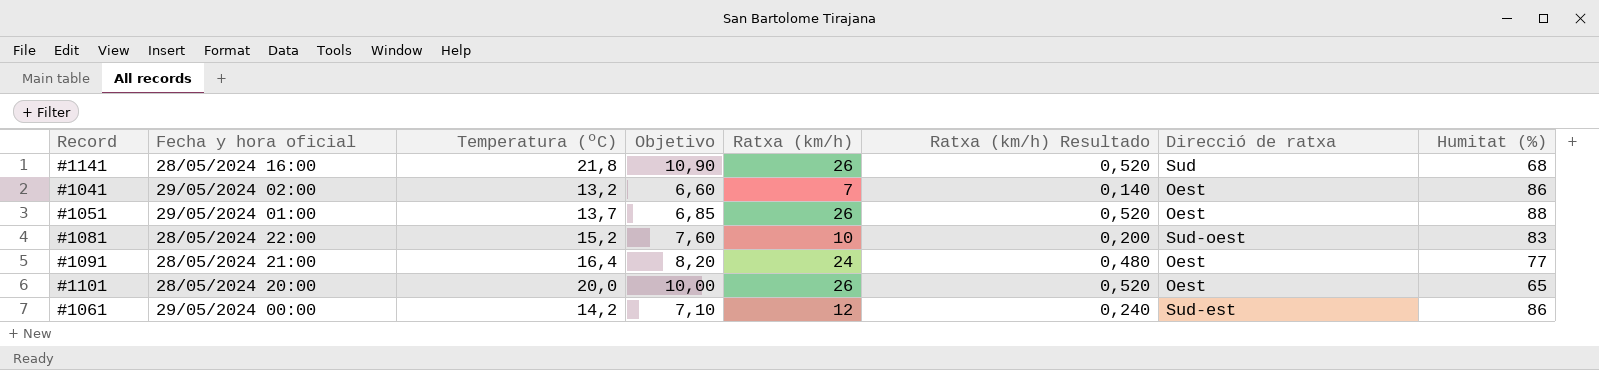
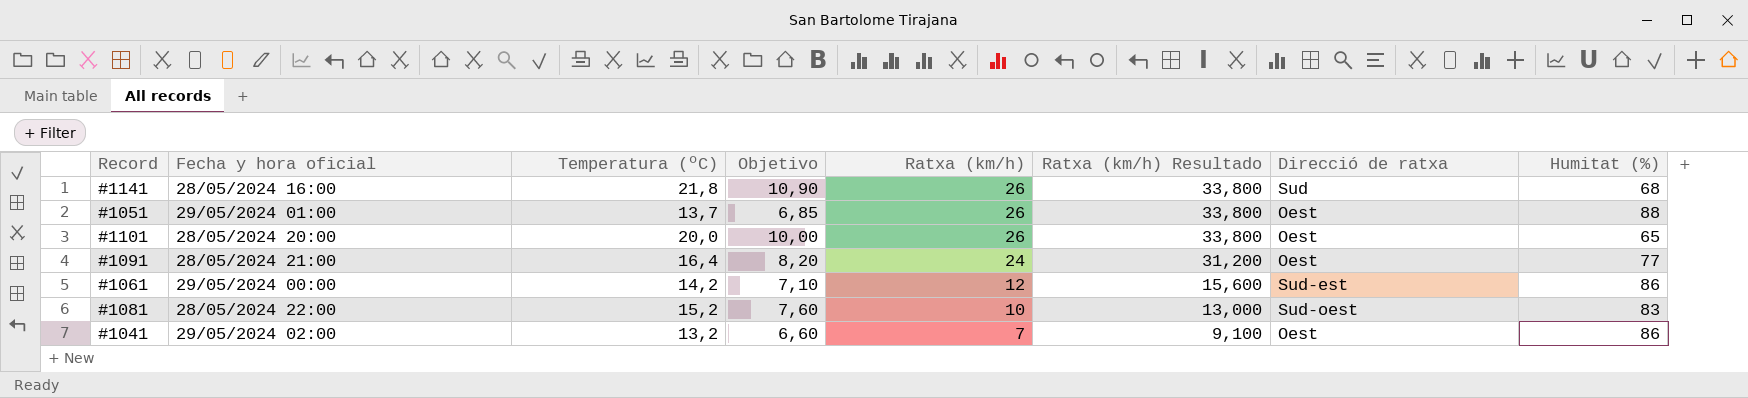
row order: none -> Ratxa (km/h) descending
column Ratxa (km/h) Resultado | formula: [Ratxa (km/h)] * 0,02 -> [Ratxa (km/h)] * 1,3

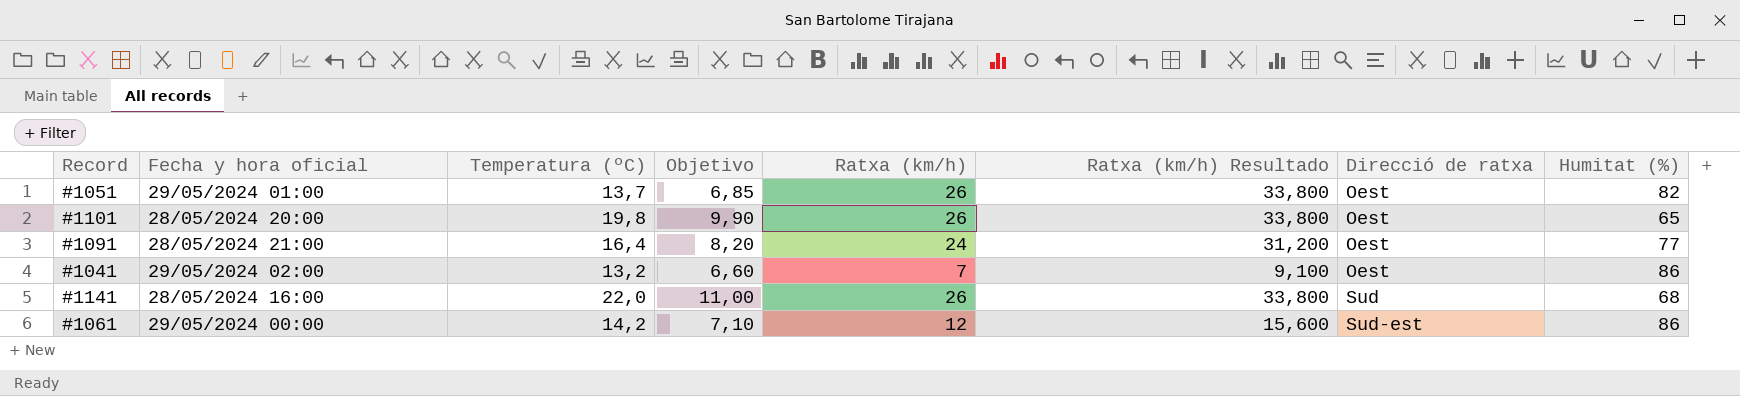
row order: Ratxa (km/h) descending -> Direcció de ratxa ascending
row #1081: 28/05/2024 22:00 | 15,2 | 7,60 | 10 | 13,000 | Sud-oest | 83 -> none
#1051 | Humitat (%): 88 -> 82
#1101 | Temperatura (ºC): 20,0 -> 19,8
#1101 | Objetivo: 10,00 -> 9,90
#1141 | Temperatura (ºC): 21,8 -> 22,0
#1141 | Objetivo: 10,90 -> 11,00

